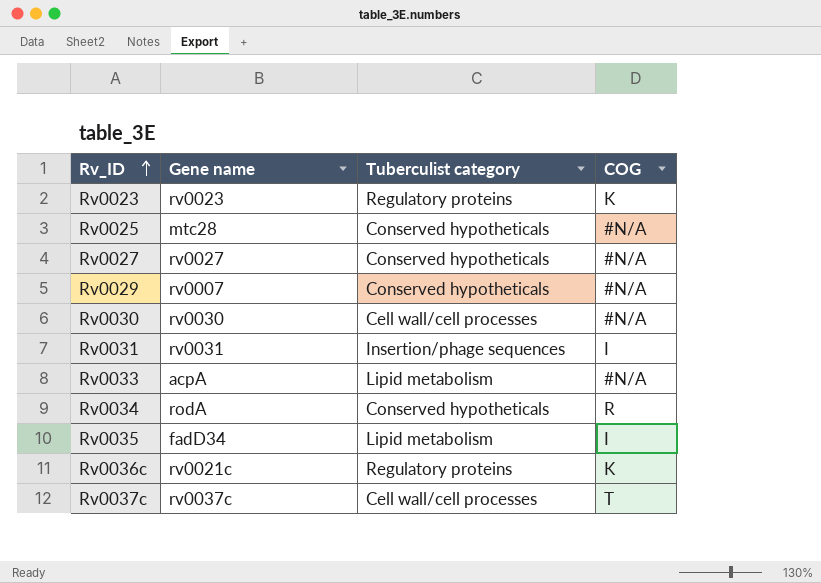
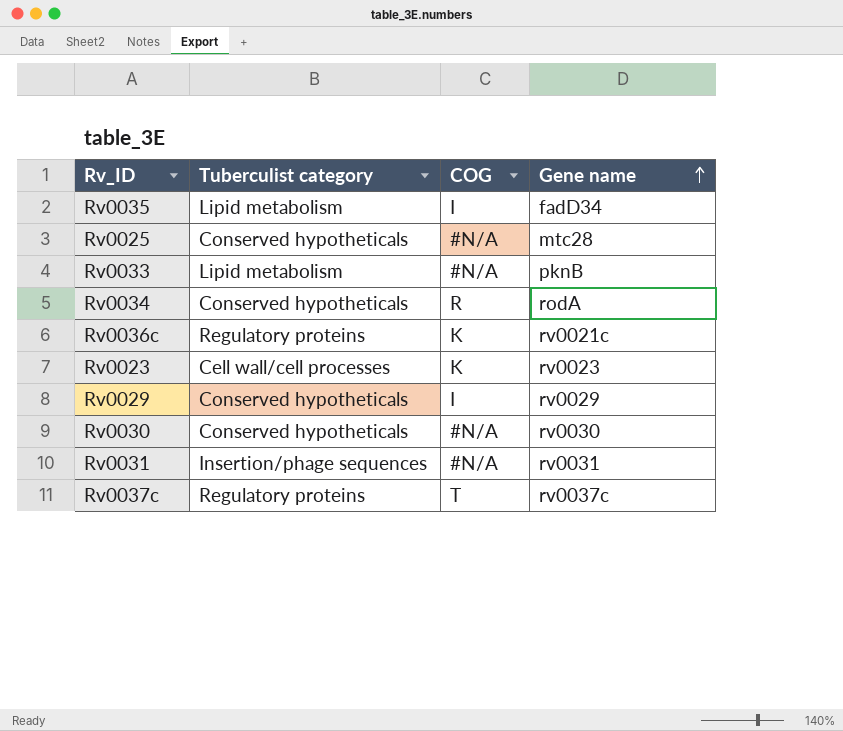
row order: Rv_ID ascending -> Gene name ascending
column Gene name | position: 2 -> 4
row Rv0027: rv0027 | Conserved hypotheticals | #N/A -> none
Rv0033 | Gene name: acpA -> pknB
Rv0023 | Tuberculist category: Regulatory proteins -> Cell wall/cell processes
Rv0029 | COG: #N/A -> I
Rv0029 | Gene name: rv0007 -> rv0029
Rv0030 | Tuberculist category: Cell wall/cell processes -> Conserved hypotheticals
Rv0031 | COG: I -> #N/A
Rv0037c | Tuberculist category: Cell wall/cell processes -> Regulatory proteins

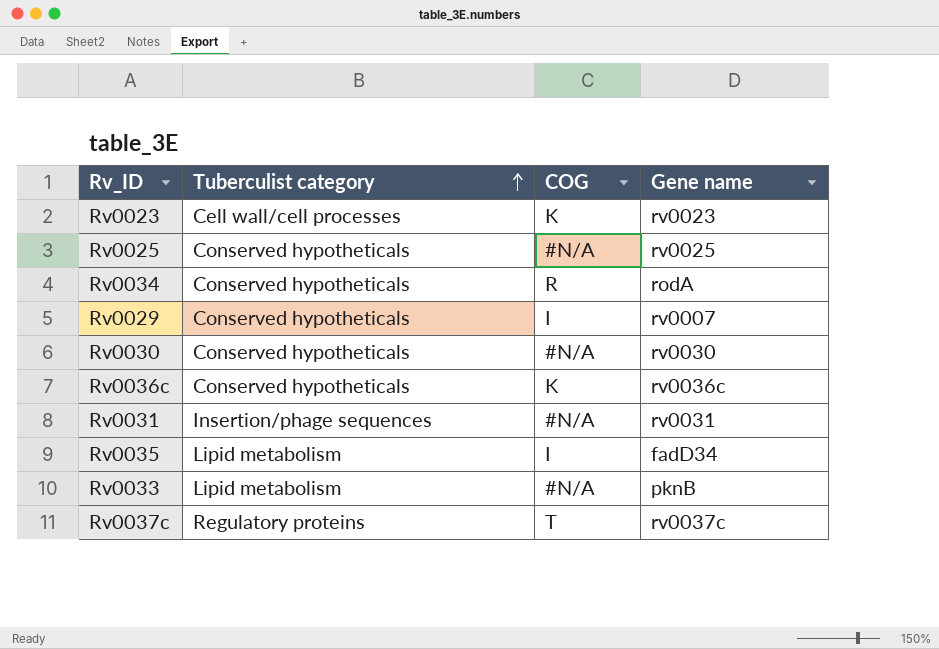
row order: Gene name ascending -> Tuberculist category ascending
Rv0025 | Gene name: mtc28 -> rv0025
Rv0029 | Gene name: rv0029 -> rv0007
Rv0036c | Tuberculist category: Regulatory proteins -> Conserved hypotheticals
Rv0036c | Gene name: rv0021c -> rv0036c

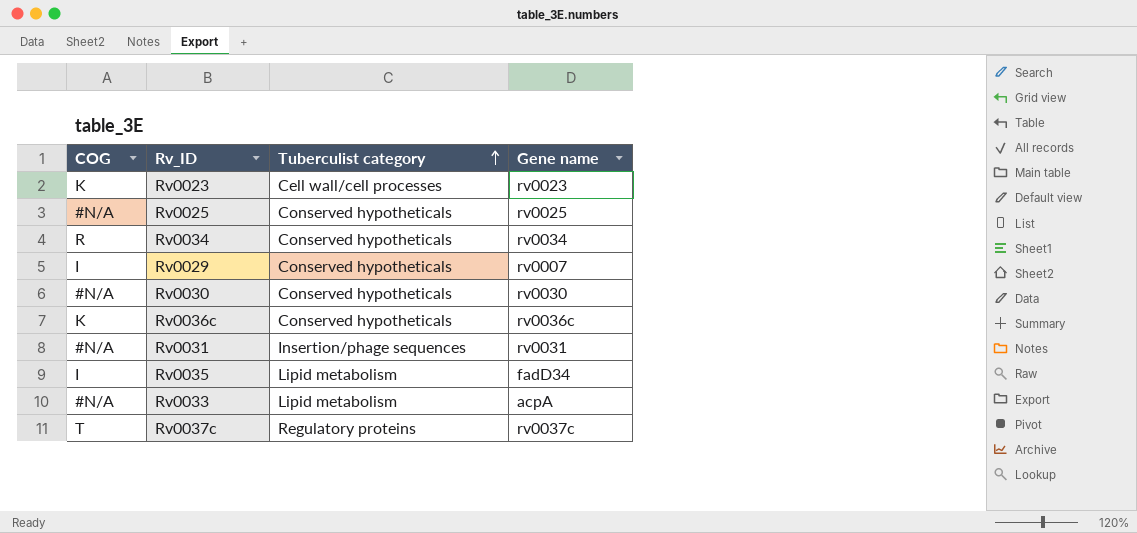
column COG | position: 3 -> 1
Rv0034 | Gene name: rodA -> rv0034
Rv0033 | Gene name: pknB -> acpA

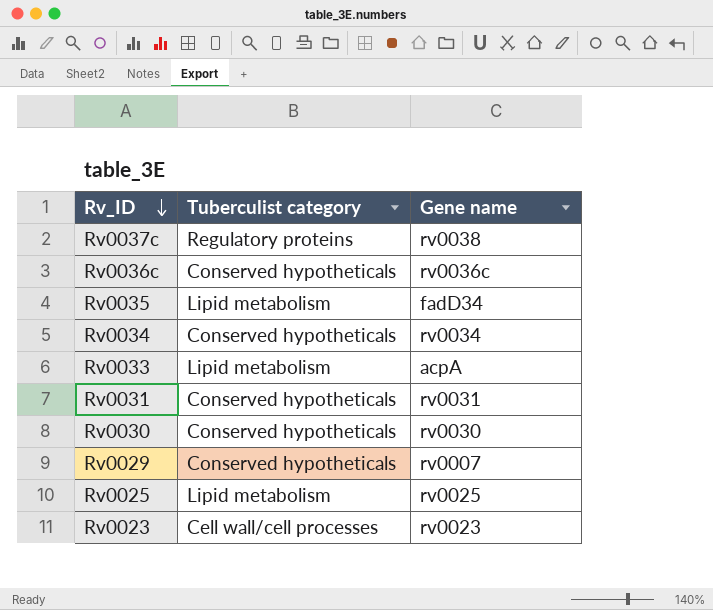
row order: Tuberculist category ascending -> Rv_ID descending
column COG | position: 1 -> none
Rv0037c | Gene name: rv0037c -> rv0038
Rv0031 | Tuberculist category: Insertion/phage sequences -> Conserved hypotheticals
Rv0025 | Tuberculist category: Conserved hypotheticals -> Lipid metabolism

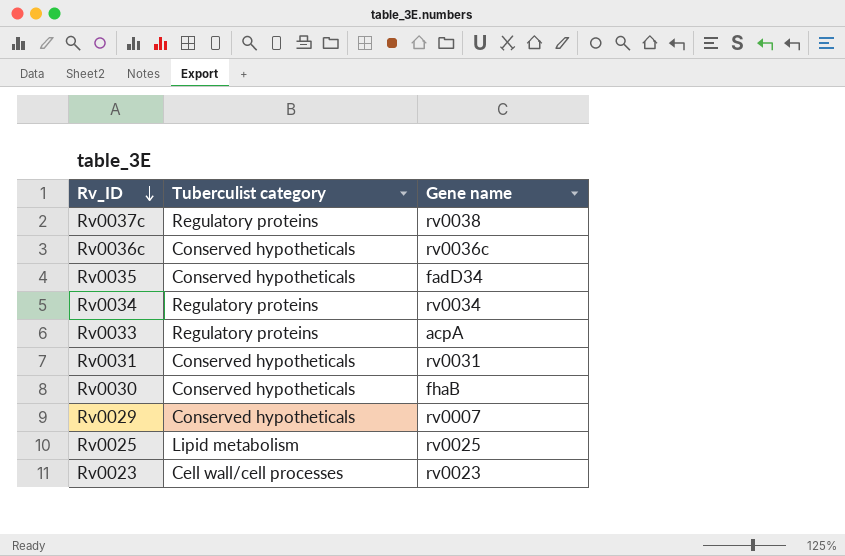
Rv0035 | Tuberculist category: Lipid metabolism -> Conserved hypotheticals
Rv0034 | Tuberculist category: Conserved hypotheticals -> Regulatory proteins
Rv0033 | Tuberculist category: Lipid metabolism -> Regulatory proteins
Rv0030 | Gene name: rv0030 -> fhaB

